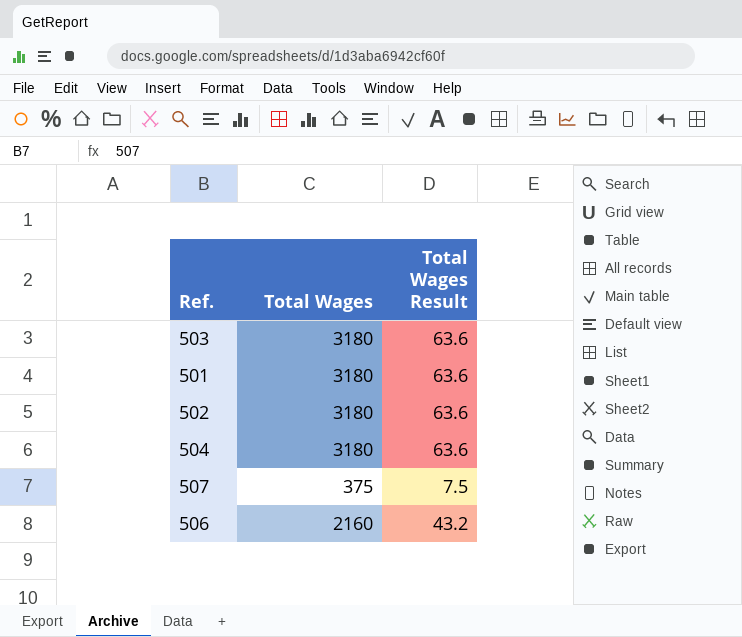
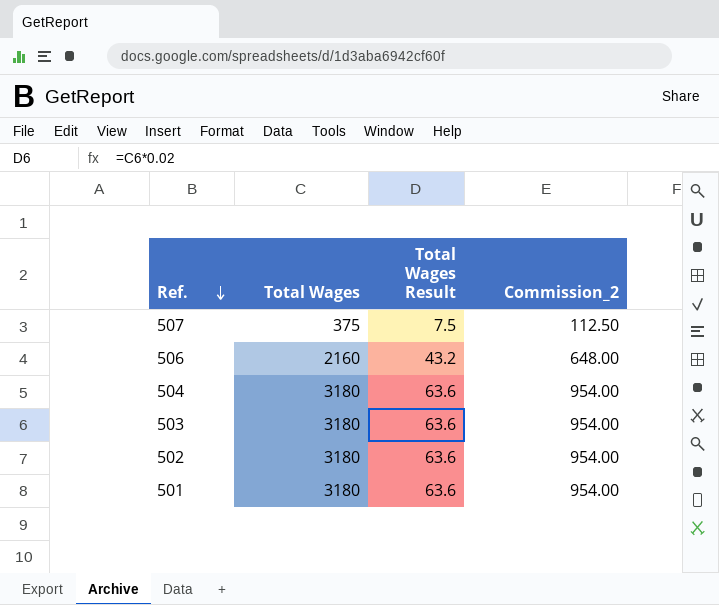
row order: none -> Ref. descending
column Commission_2 | formula: none -> [Total Wages] * 0.3

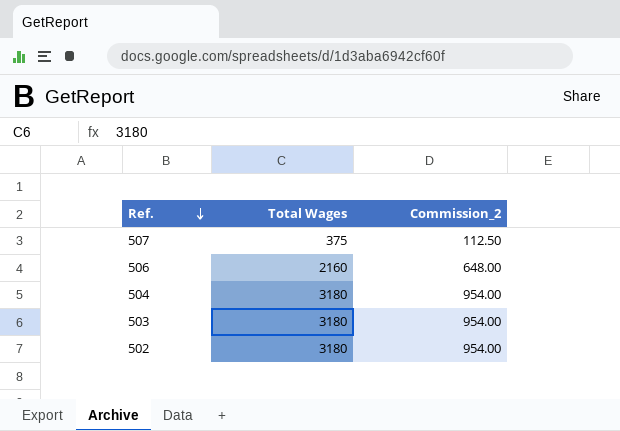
column Total Wages Result | formula: [Total Wages] * 0.02 -> none
row 501: 3180 | 63.6 | 954.00 -> none

